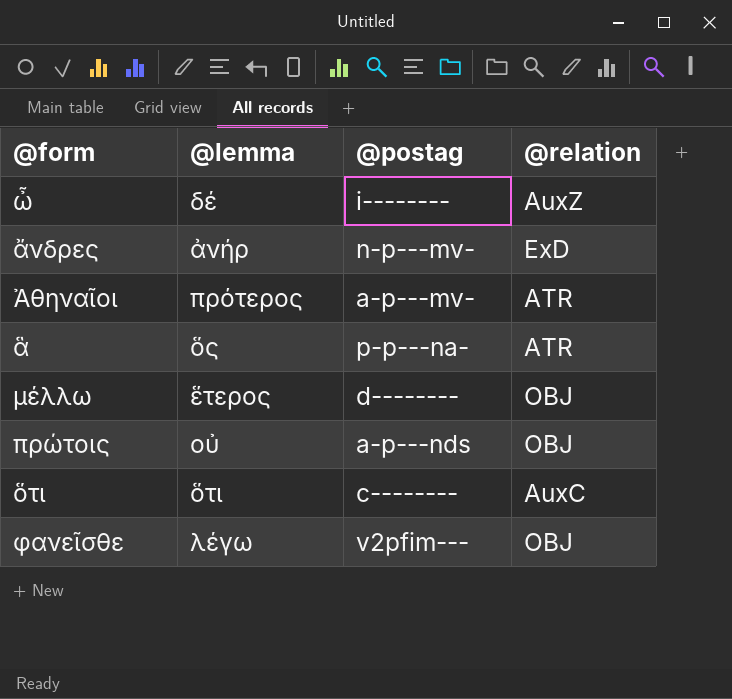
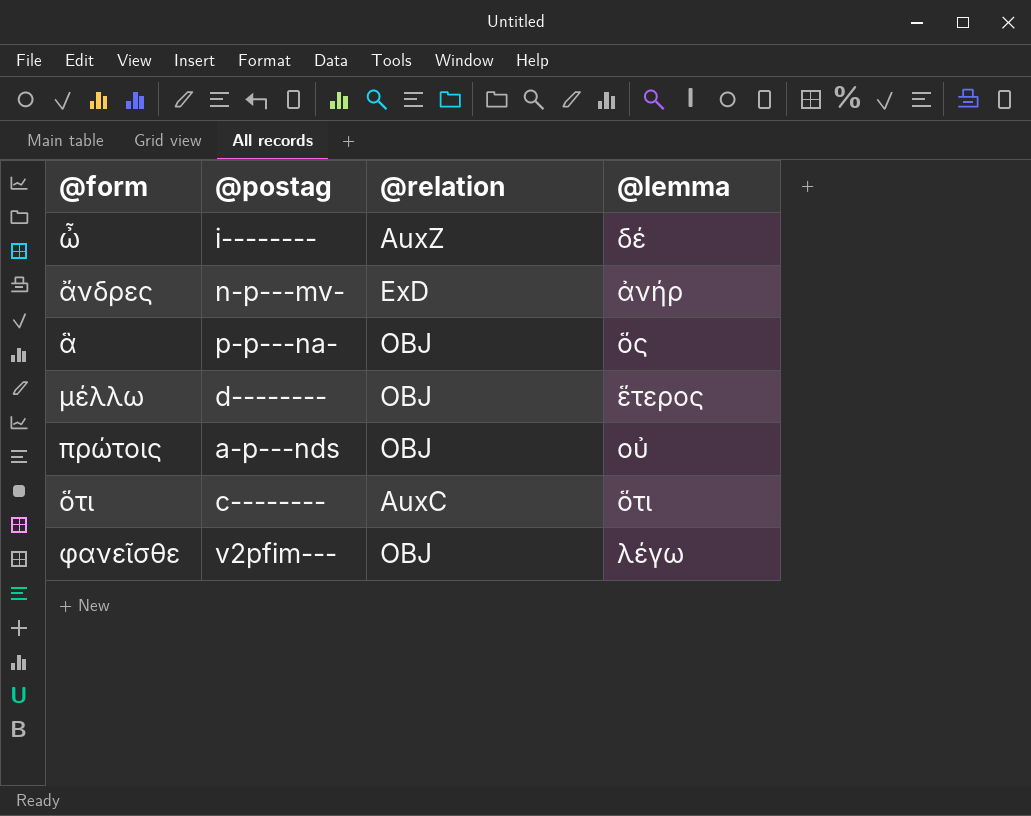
column @lemma | position: 2 -> 4
row Ἀθηναῖοι: πρότερος | a-p---mv- | ATR -> none
ἃ | @relation: ATR -> OBJ

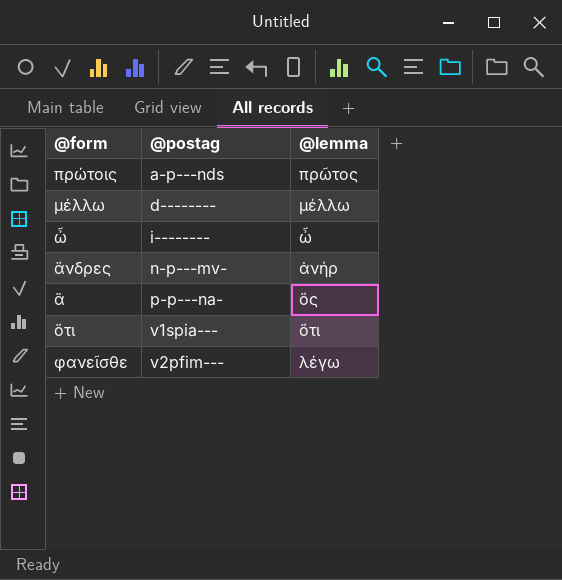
row order: none -> @postag ascending
column @relation | position: 3 -> none
πρώτοις | @lemma: οὐ -> πρῶτος
μέλλω | @lemma: ἕτερος -> μέλλω
ὦ | @lemma: δέ -> ὦ
ὅτι | @postag: c-------- -> v1spia---

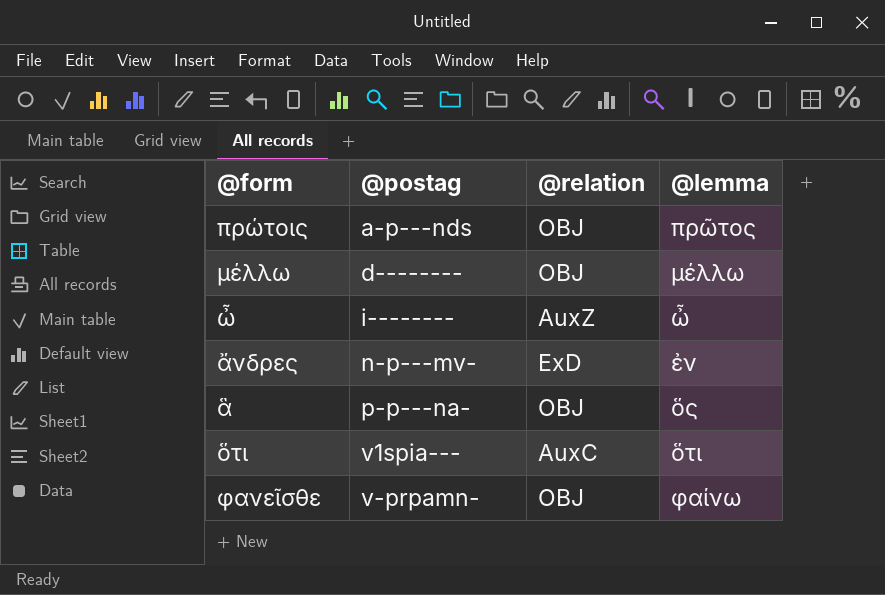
column @relation | position: none -> 3
ἄνδρες | @lemma: ἀνήρ -> ἐν
φανεῖσθε | @postag: v2pfim--- -> v-prpamn-
φανεῖσθε | @lemma: λέγω -> φαίνω

